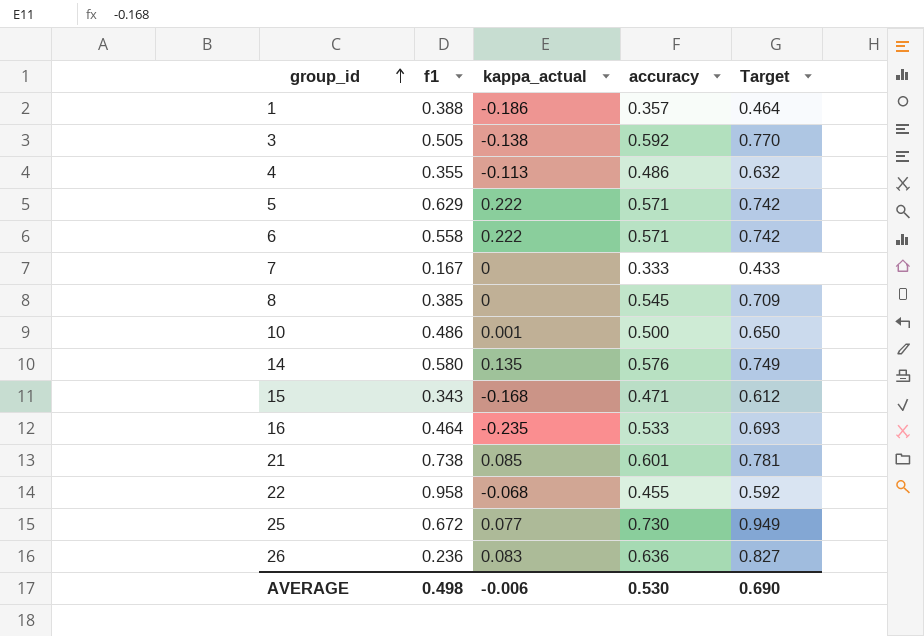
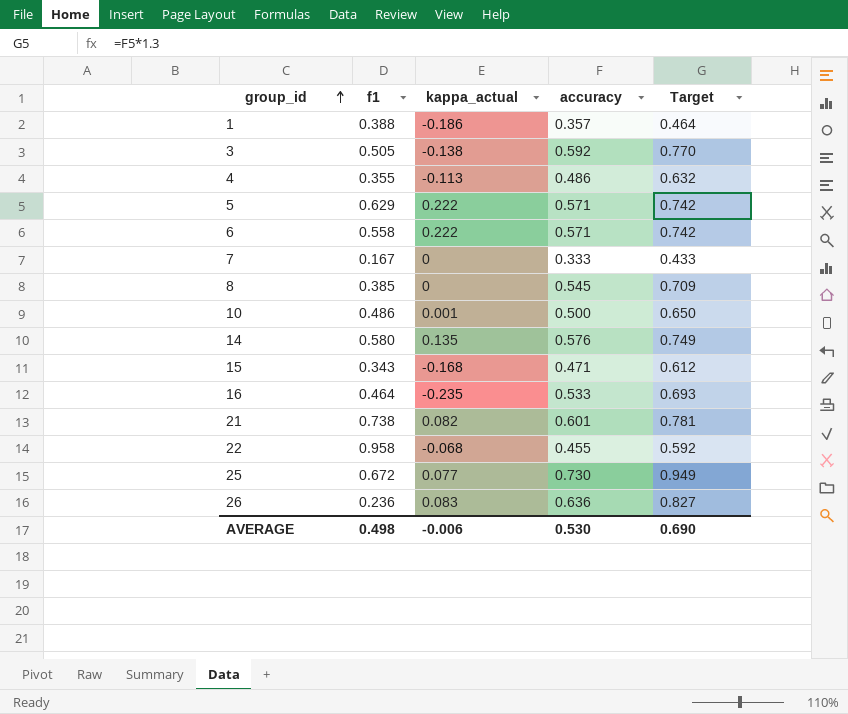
21 | kappa_actual: 0.085 -> 0.082

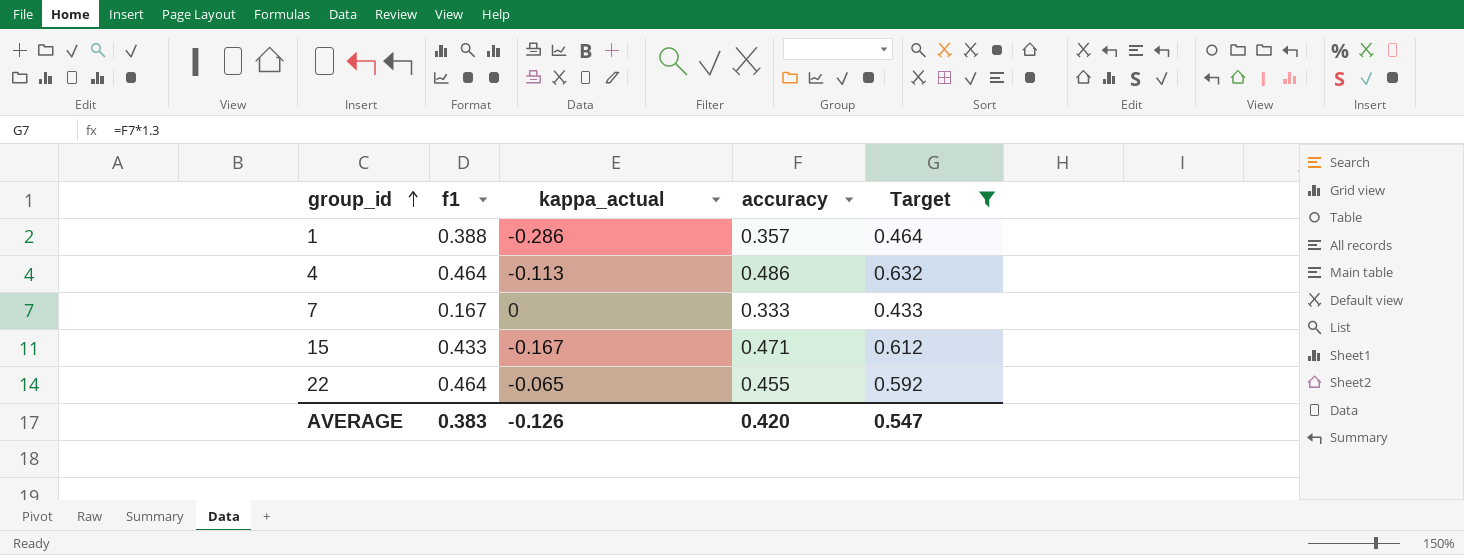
filter: none -> Target <= 0.632
1 | kappa_actual: -0.186 -> -0.286
4 | f1: 0.355 -> 0.464
15 | f1: 0.343 -> 0.433
15 | kappa_actual: -0.168 -> -0.167
22 | f1: 0.958 -> 0.464
22 | kappa_actual: -0.068 -> -0.065
AVERAGE | f1: 0.498 -> 0.383
AVERAGE | kappa_actual: -0.006 -> -0.126
AVERAGE | accuracy: 0.530 -> 0.420
AVERAGE | Target: 0.690 -> 0.547

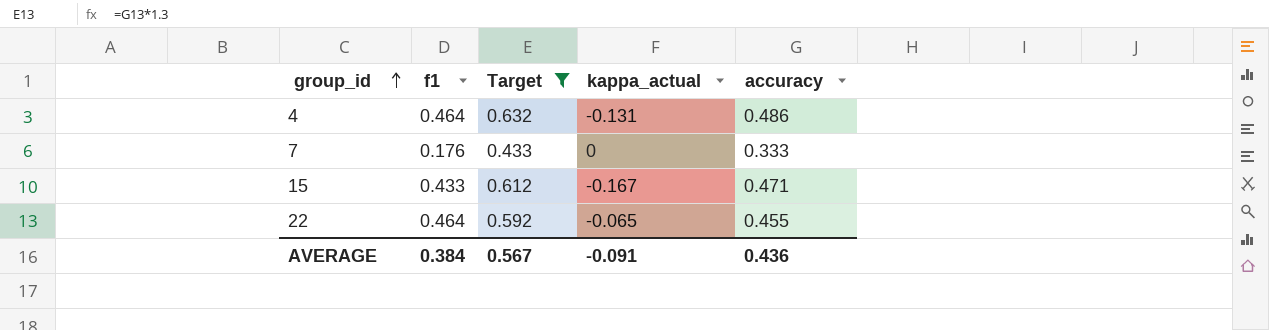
column Target | position: 5 -> 3
row 1: 0.388 | -0.286 | 0.357 | 0.464 -> none
4 | kappa_actual: -0.113 -> -0.131
7 | f1: 0.167 -> 0.176
AVERAGE | f1: 0.383 -> 0.384
AVERAGE | Target: 0.547 -> 0.567
AVERAGE | kappa_actual: -0.126 -> -0.091
AVERAGE | accuracy: 0.420 -> 0.436

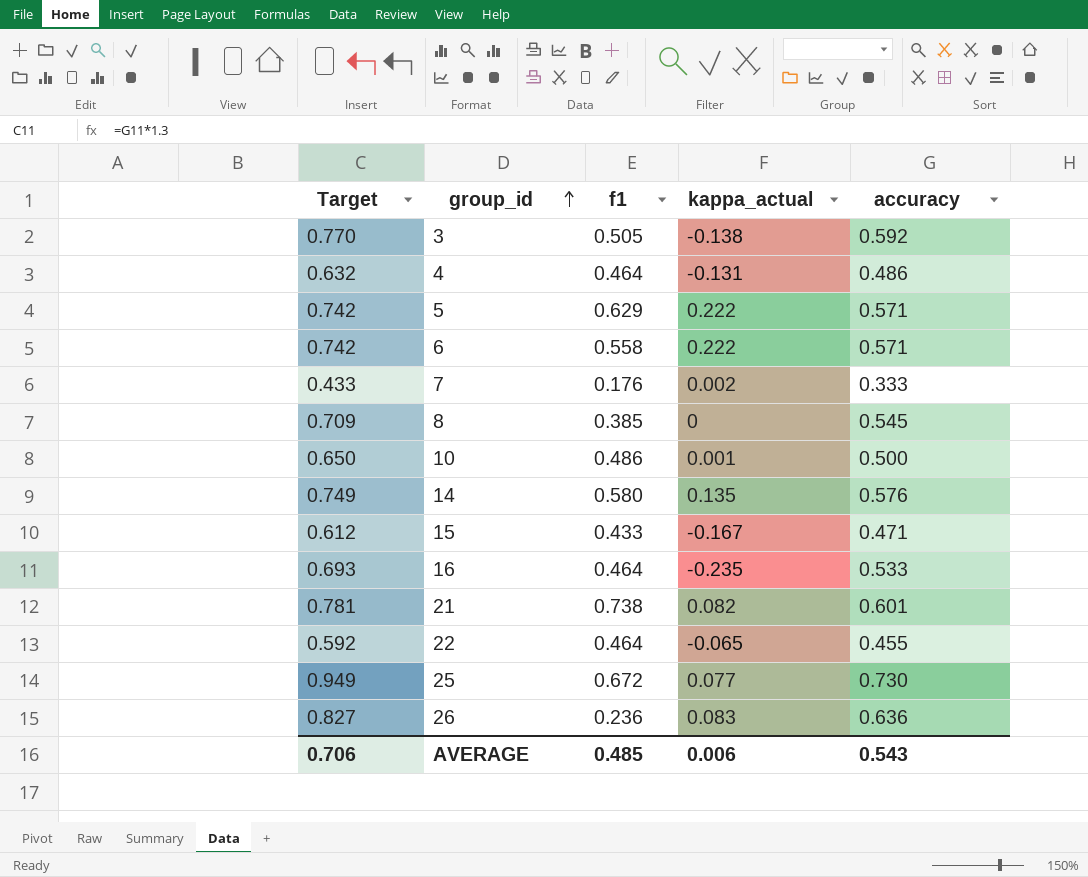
filter: Target <= 0.632 -> none
column Target | position: 3 -> 1
7 | kappa_actual: 0 -> 0.002
AVERAGE | Target: 0.567 -> 0.706
AVERAGE | f1: 0.384 -> 0.485
AVERAGE | kappa_actual: -0.091 -> 0.006
AVERAGE | accuracy: 0.436 -> 0.543

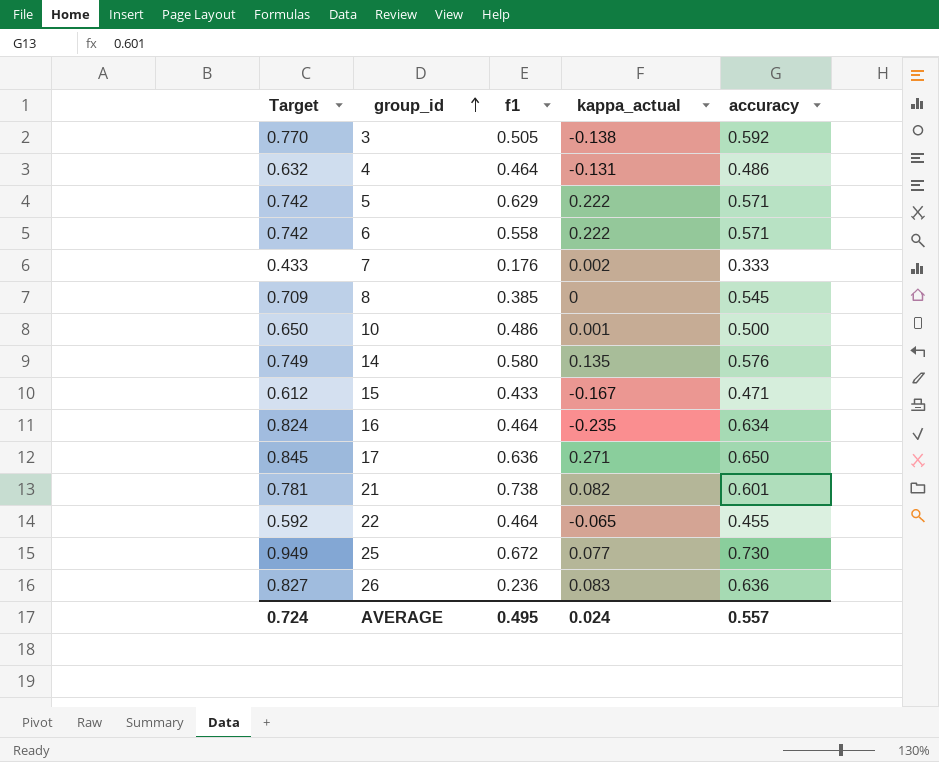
16 | Target: 0.693 -> 0.824
16 | accuracy: 0.533 -> 0.634
row 17: none -> 0.845 | 0.636 | 0.271 | 0.650
AVERAGE | Target: 0.706 -> 0.724
AVERAGE | f1: 0.485 -> 0.495
AVERAGE | kappa_actual: 0.006 -> 0.024
AVERAGE | accuracy: 0.543 -> 0.557

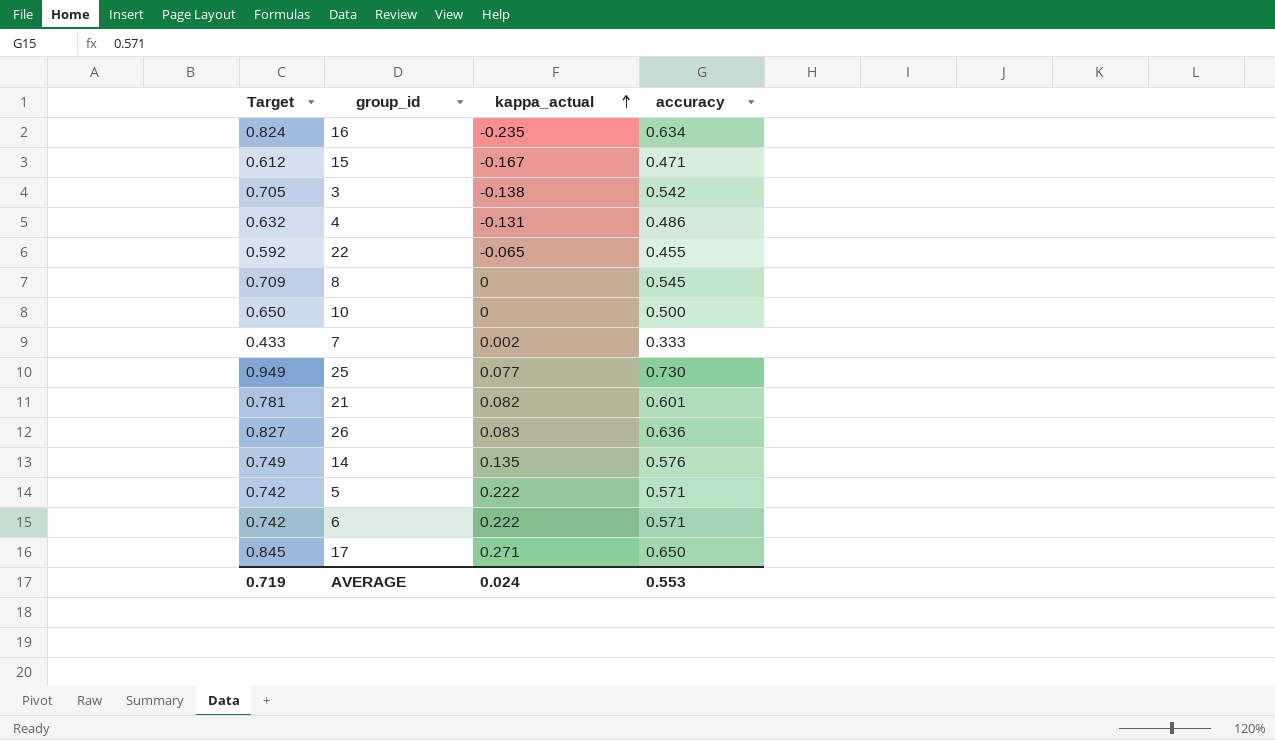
row order: group_id ascending -> kappa_actual ascending
column f1 | position: 3 -> none
3 | Target: 0.770 -> 0.705
3 | accuracy: 0.592 -> 0.542
10 | kappa_actual: 0.001 -> 0
AVERAGE | Target: 0.724 -> 0.719
AVERAGE | accuracy: 0.557 -> 0.553

